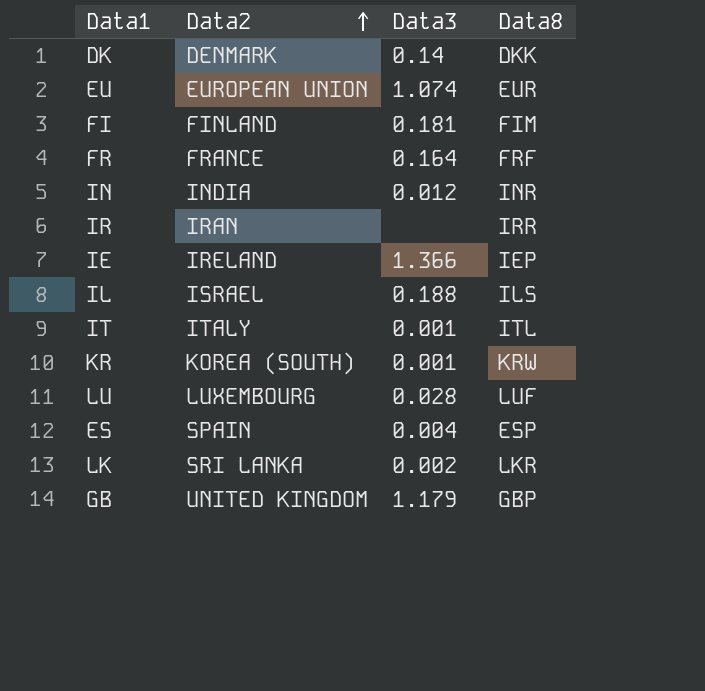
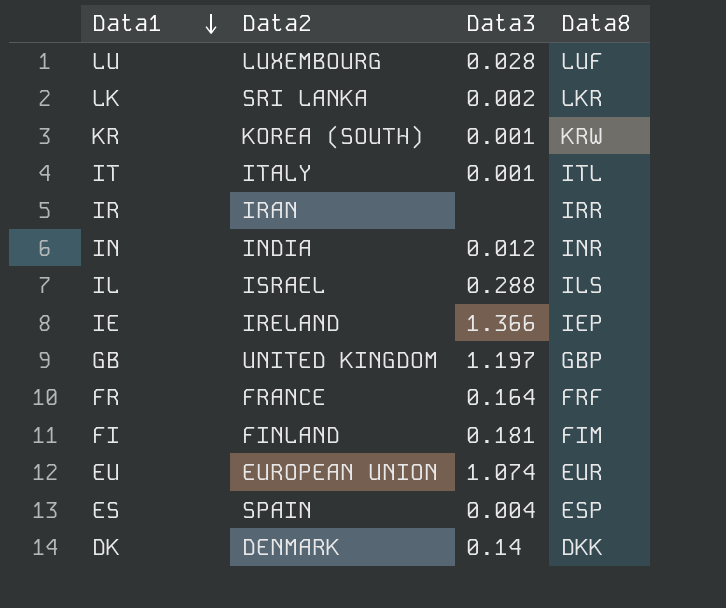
row order: Data2 ascending -> Data1 descending
IL | Data3: 0.188 -> 0.288
GB | Data3: 1.179 -> 1.197

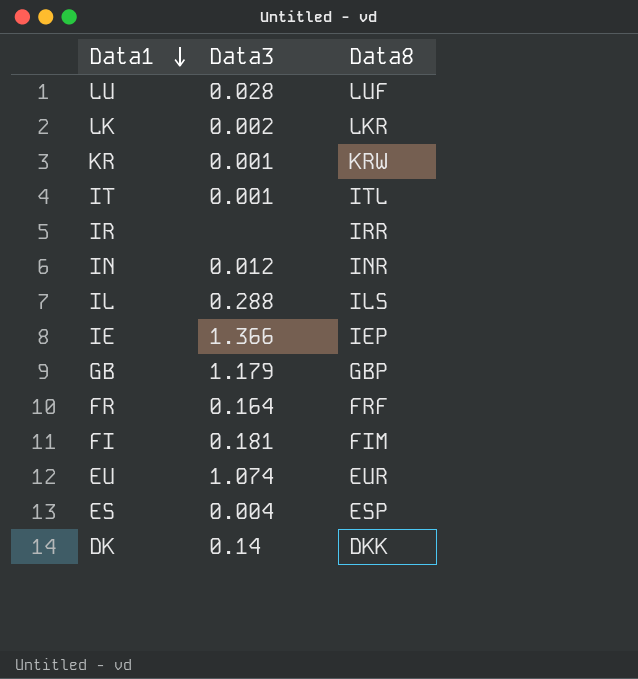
column Data2 | position: 2 -> none
GB | Data3: 1.197 -> 1.179

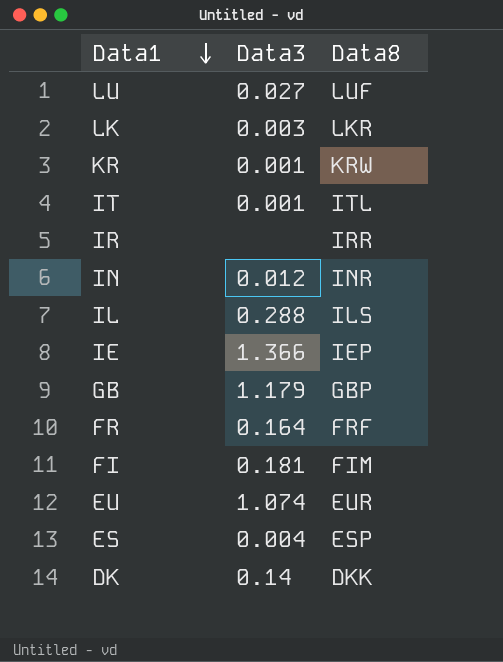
LU | Data3: 0.028 -> 0.027
LK | Data3: 0.002 -> 0.003

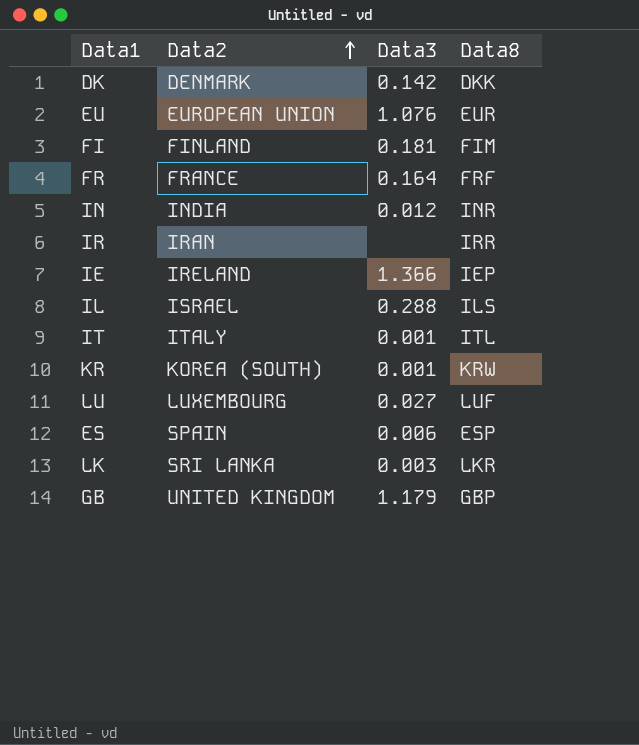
row order: Data1 descending -> Data2 ascending
column Data2 | position: none -> 2
DK | Data3: 0.14 -> 0.142
EU | Data3: 1.074 -> 1.076
ES | Data3: 0.004 -> 0.006

